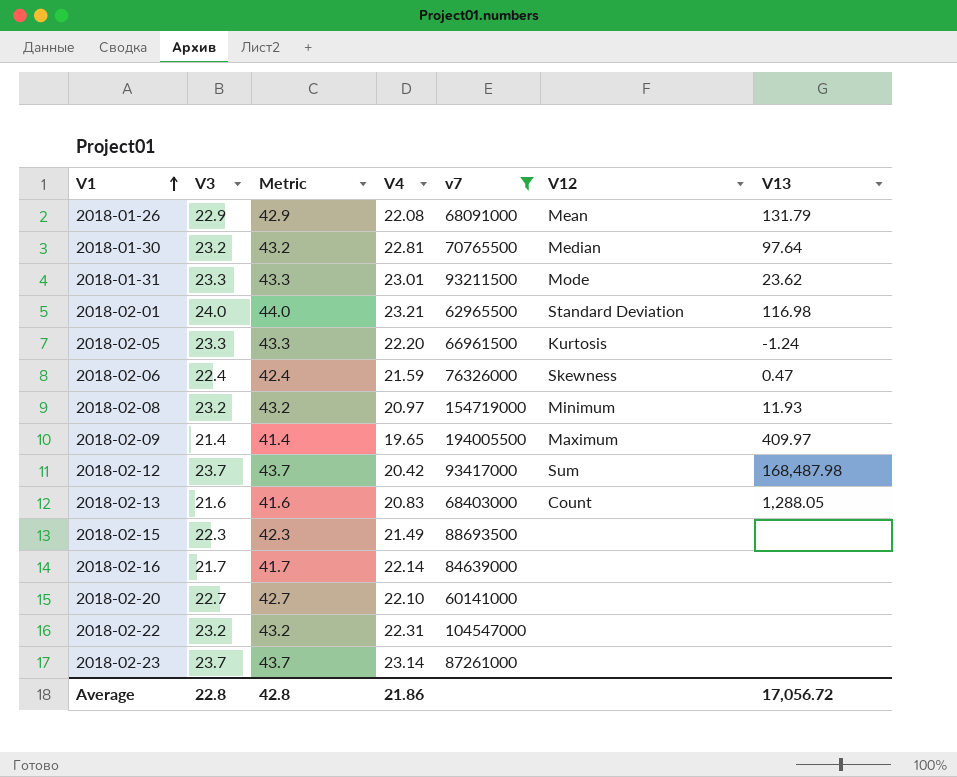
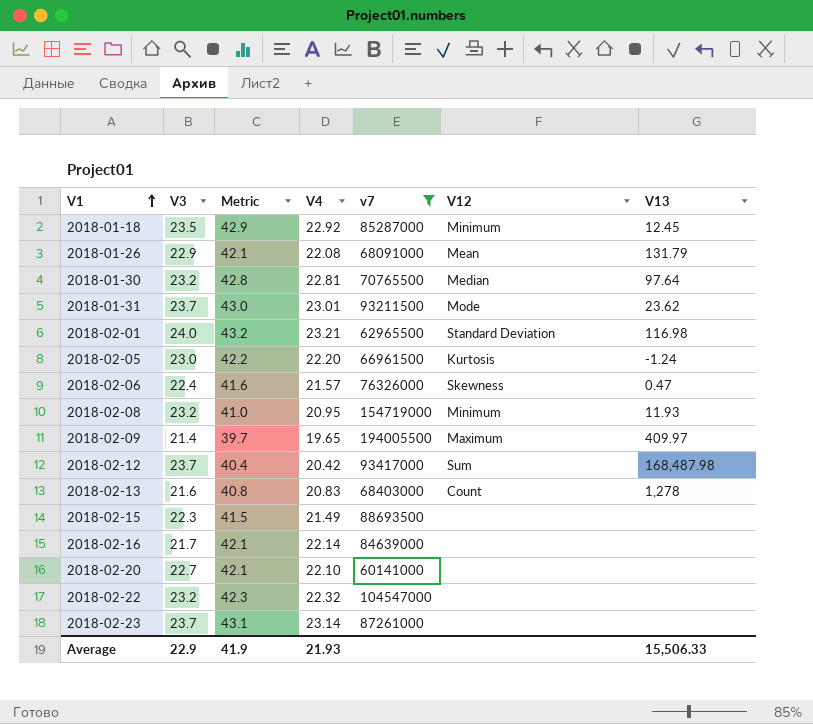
column Metric | formula: [V3] + 20 -> [V4] + 20
row 2018-01-18: none -> 23.5 | 42.9 | 22.92 | 85287000 | Minimum | 12.45
2018-01-31 | V3: 23.3 -> 23.7
2018-02-05 | V3: 23.3 -> 23.0
2018-02-06 | V4: 21.59 -> 21.57
2018-02-08 | V4: 20.97 -> 20.95
2018-02-13 | V13: 1,288.05 -> 1,278
2018-02-22 | V4: 22.31 -> 22.32
Average | V3: 22.8 -> 22.9
Average | Metric: 42.8 -> 41.9
Average | V4: 21.86 -> 21.93
Average | V13: 17,056.72 -> 15,506.33

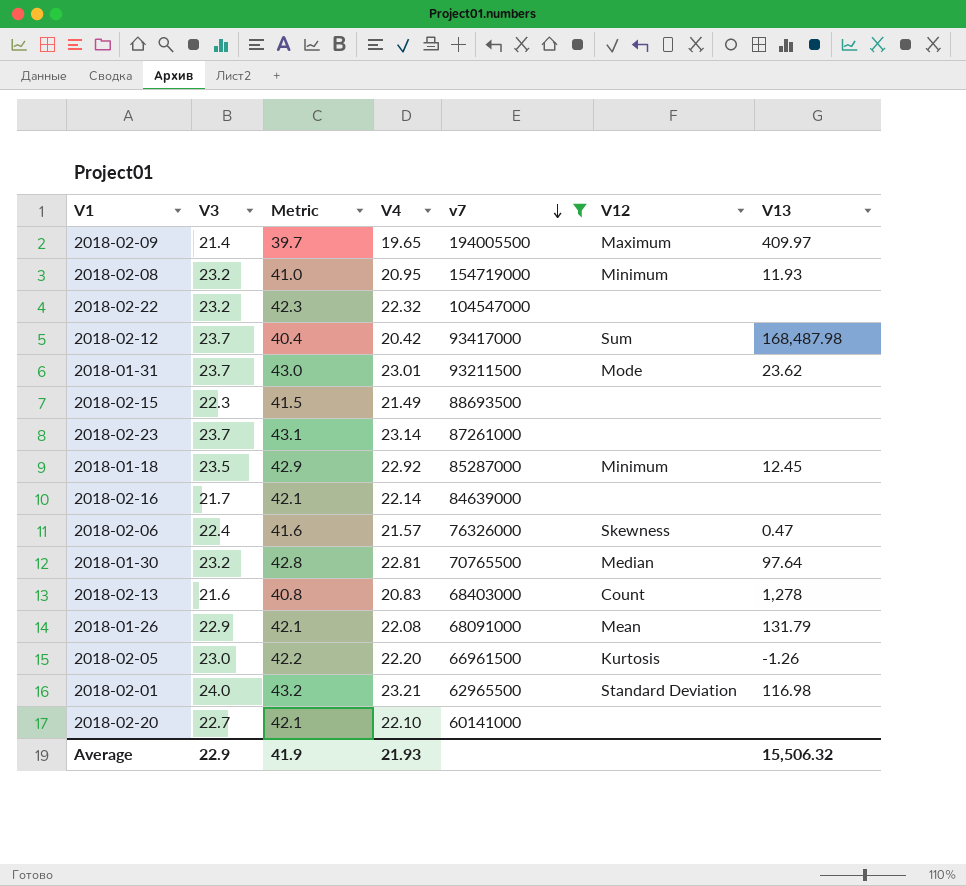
row order: V1 ascending -> v7 descending
2018-02-05 | V13: -1.24 -> -1.26
Average | V13: 15,506.33 -> 15,506.32

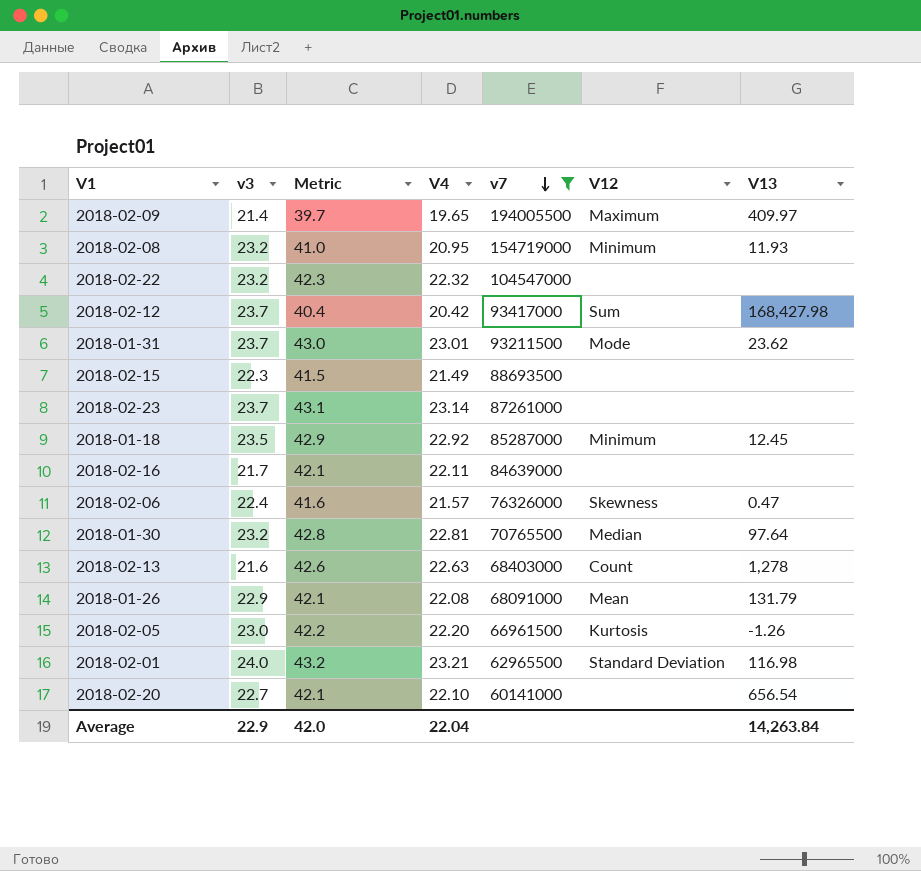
column name: V3 -> v3
2018-02-12 | V13: 168,487.98 -> 168,427.98
2018-02-16 | V4: 22.14 -> 22.11
2018-02-13 | Metric: 40.8 -> 42.6
2018-02-13 | V4: 20.83 -> 22.63
2018-02-20 | V13: none -> 656.54
Average | Metric: 41.9 -> 42.0
Average | V4: 21.93 -> 22.04
Average | V13: 15,506.32 -> 14,263.84

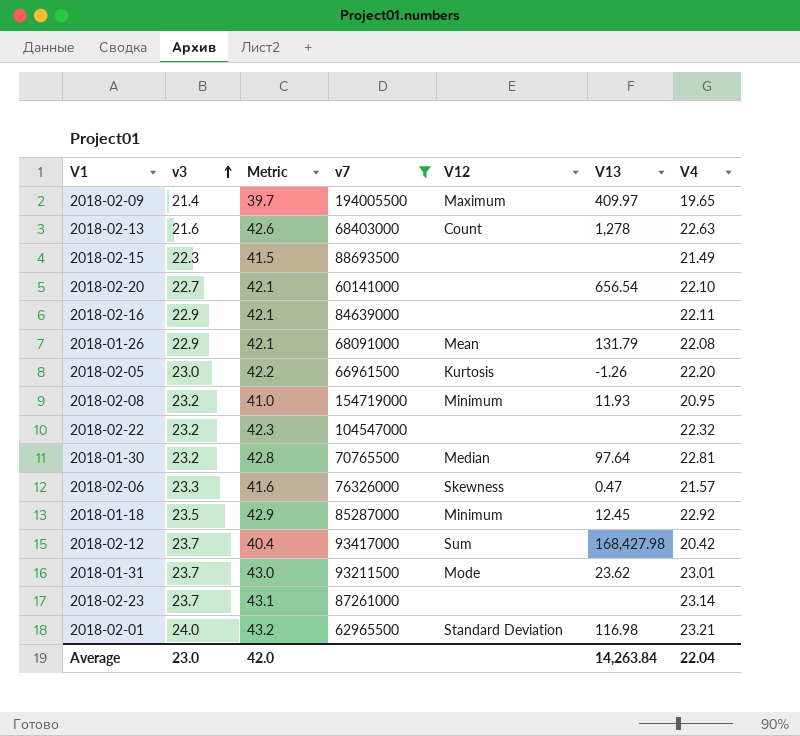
row order: v7 descending -> v3 ascending
column V4 | position: 4 -> 7
2018-02-16 | v3: 21.7 -> 22.9
2018-02-06 | v3: 22.4 -> 23.3
Average | v3: 22.9 -> 23.0

